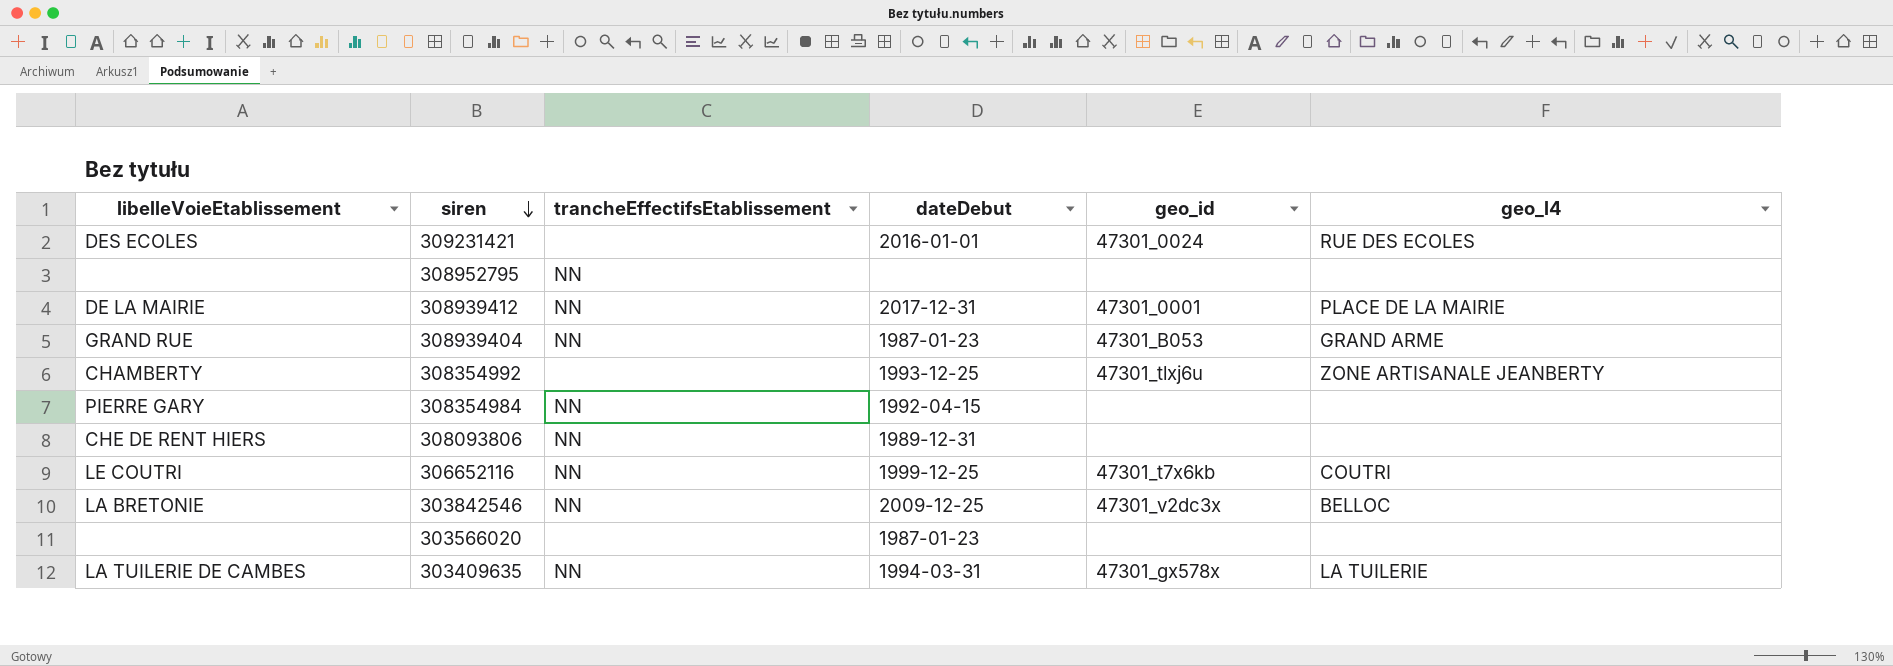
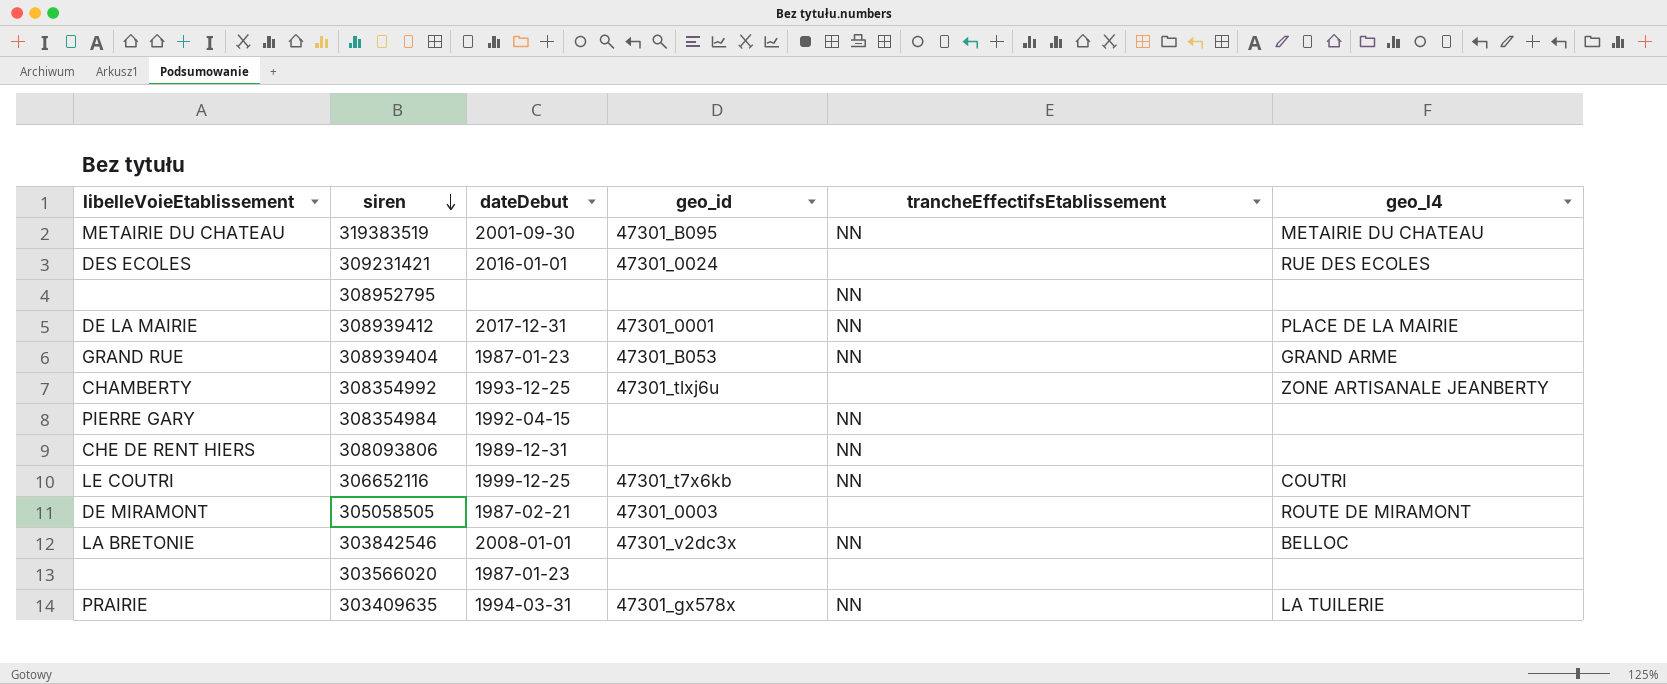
column trancheEffectifsEtablissement | position: 3 -> 5
row 319383519: none -> METAIRIE DU CHATEAU | 2001-09-30 | 47301_B095 | NN | METAIRIE DU CHATEAU
row 305058505: none -> DE MIRAMONT | 1987-02-21 | 47301_0003 | none | ROUTE DE MIRAMONT
303842546 | dateDebut: 2009-12-25 -> 2008-01-01
303409635 | libelleVoieEtablissement: LA TUILERIE DE CAMBES -> PRAIRIE

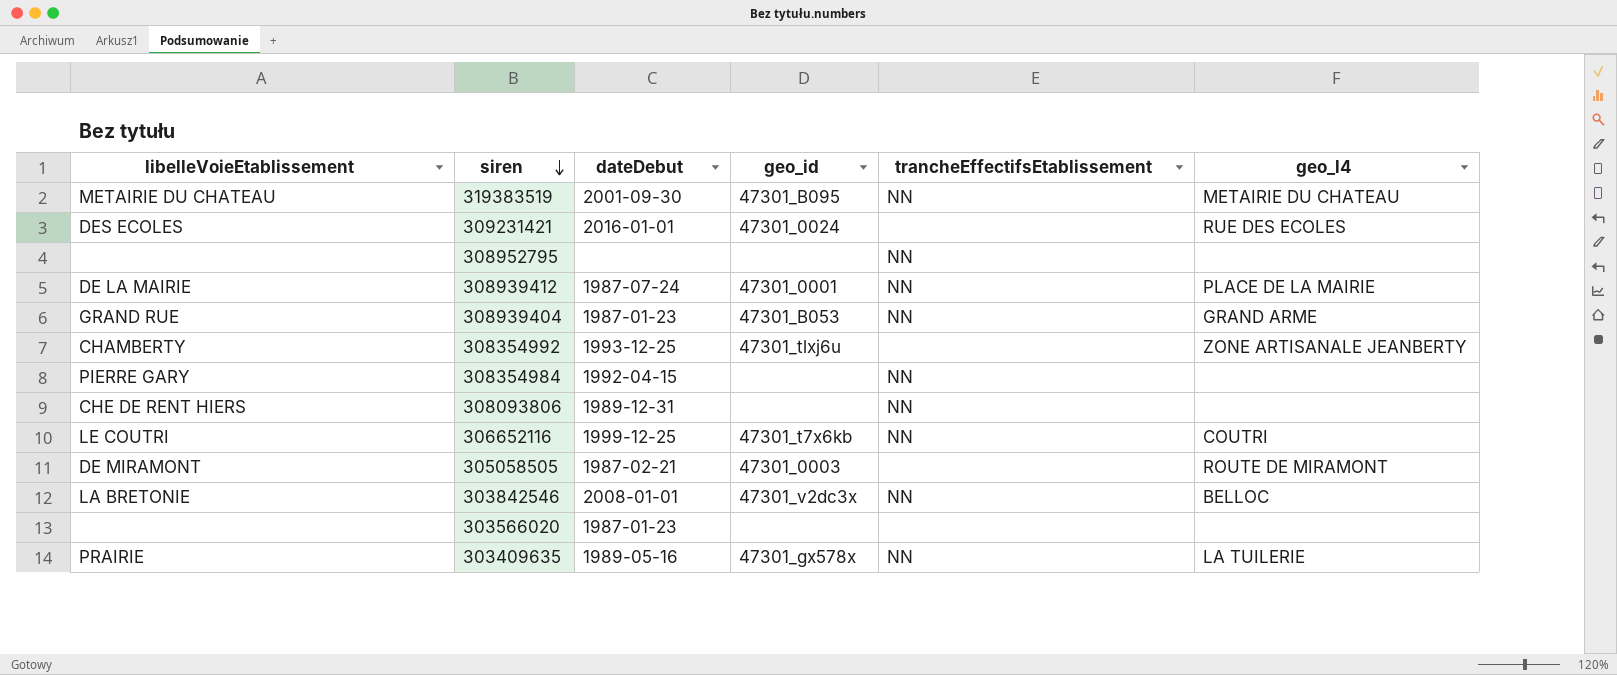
308939412 | dateDebut: 2017-12-31 -> 1987-07-24
303409635 | dateDebut: 1994-03-31 -> 1989-05-16

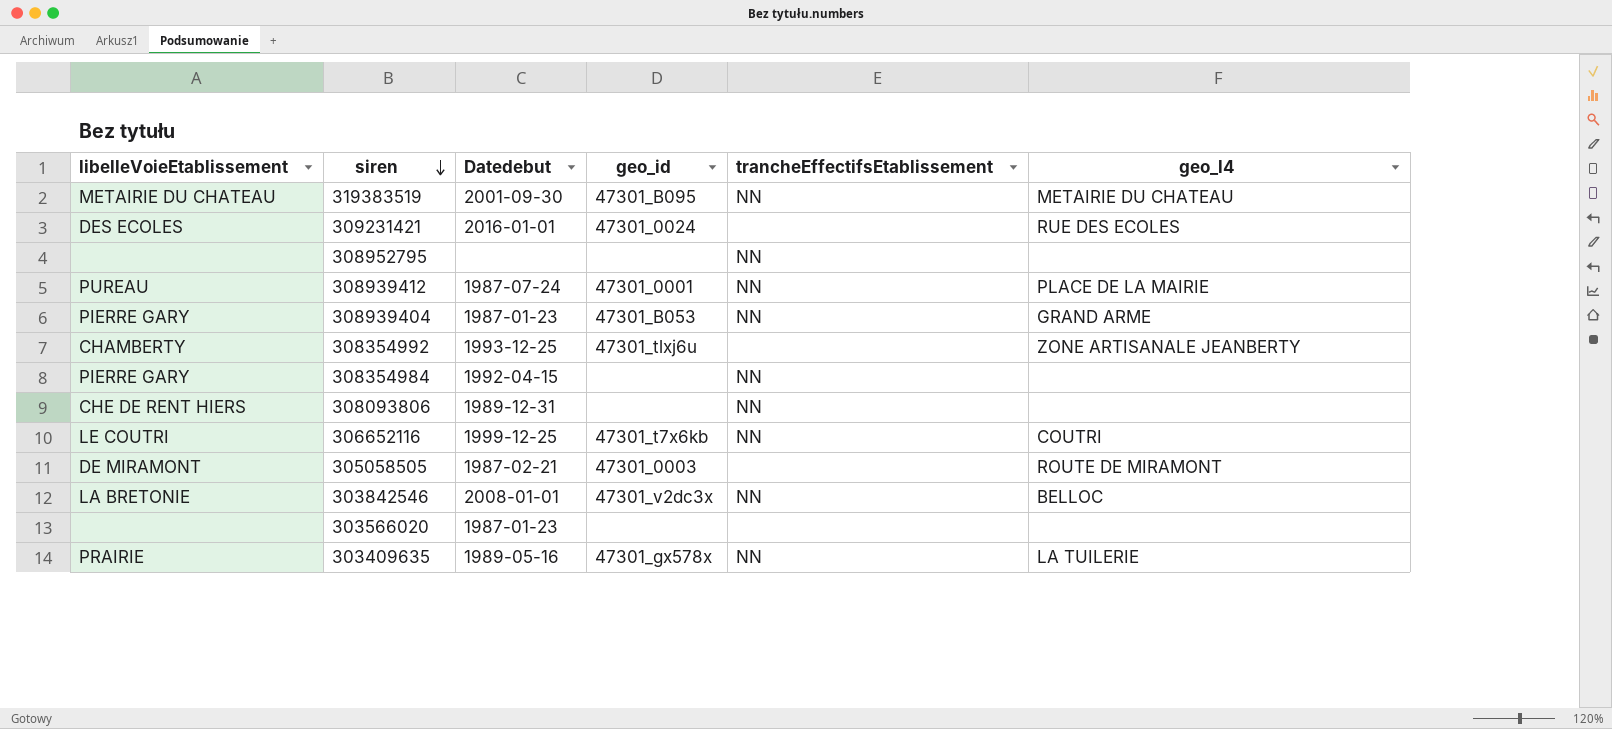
column name: dateDebut -> Datedebut
308939412 | libelleVoieEtablissement: DE LA MAIRIE -> PUREAU
308939404 | libelleVoieEtablissement: GRAND RUE -> PIERRE GARY

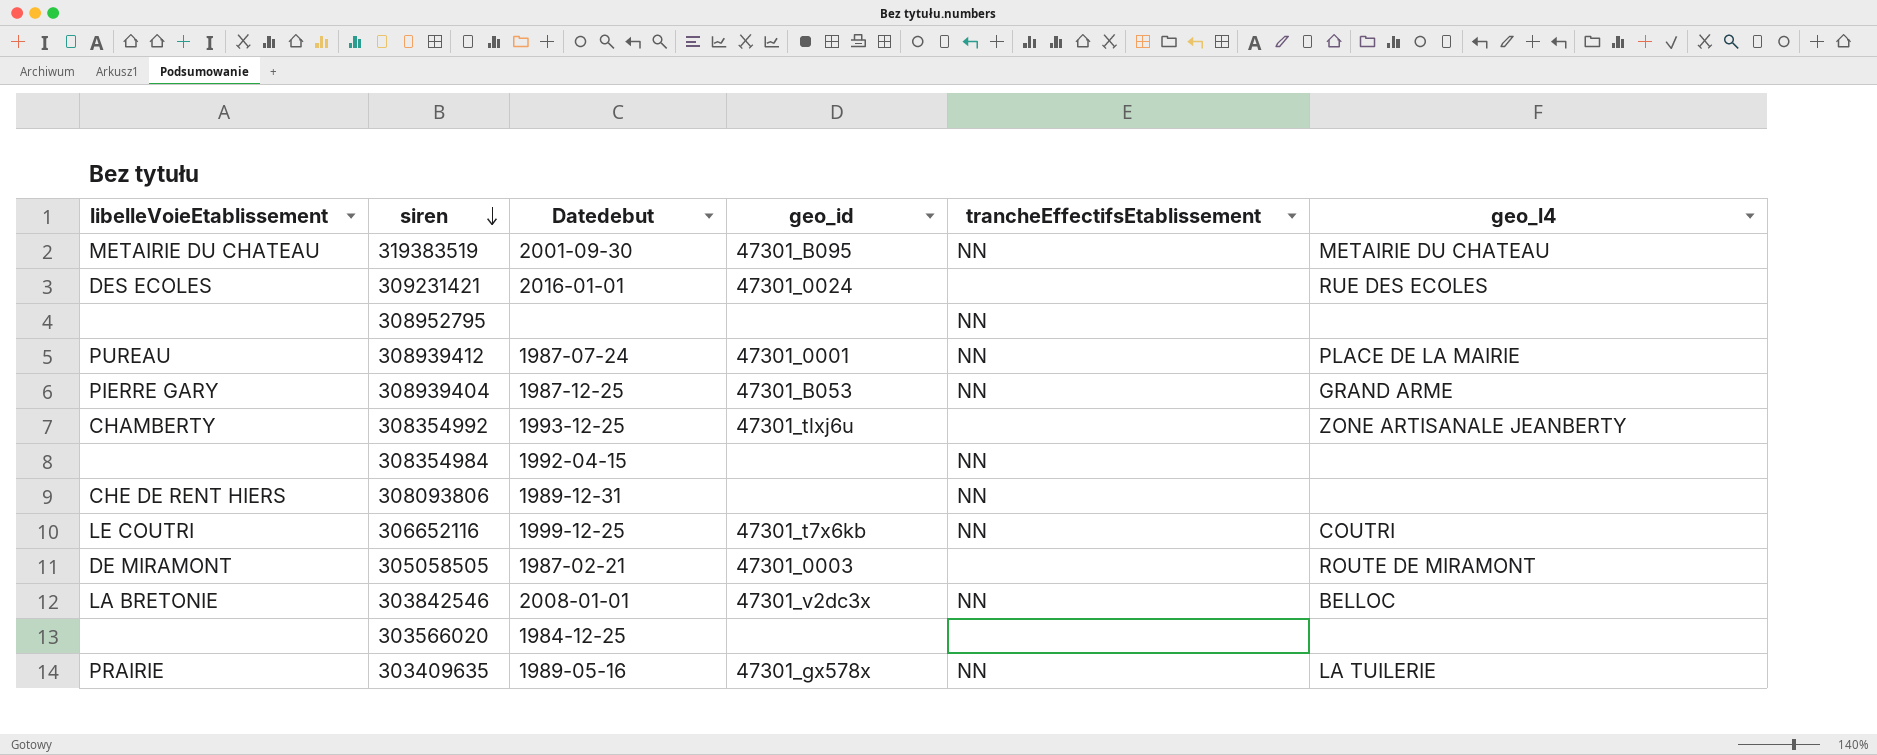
308939404 | Datedebut: 1987-01-23 -> 1987-12-25
308354984 | libelleVoieEtablissement: PIERRE GARY -> none
303566020 | Datedebut: 1987-01-23 -> 1984-12-25

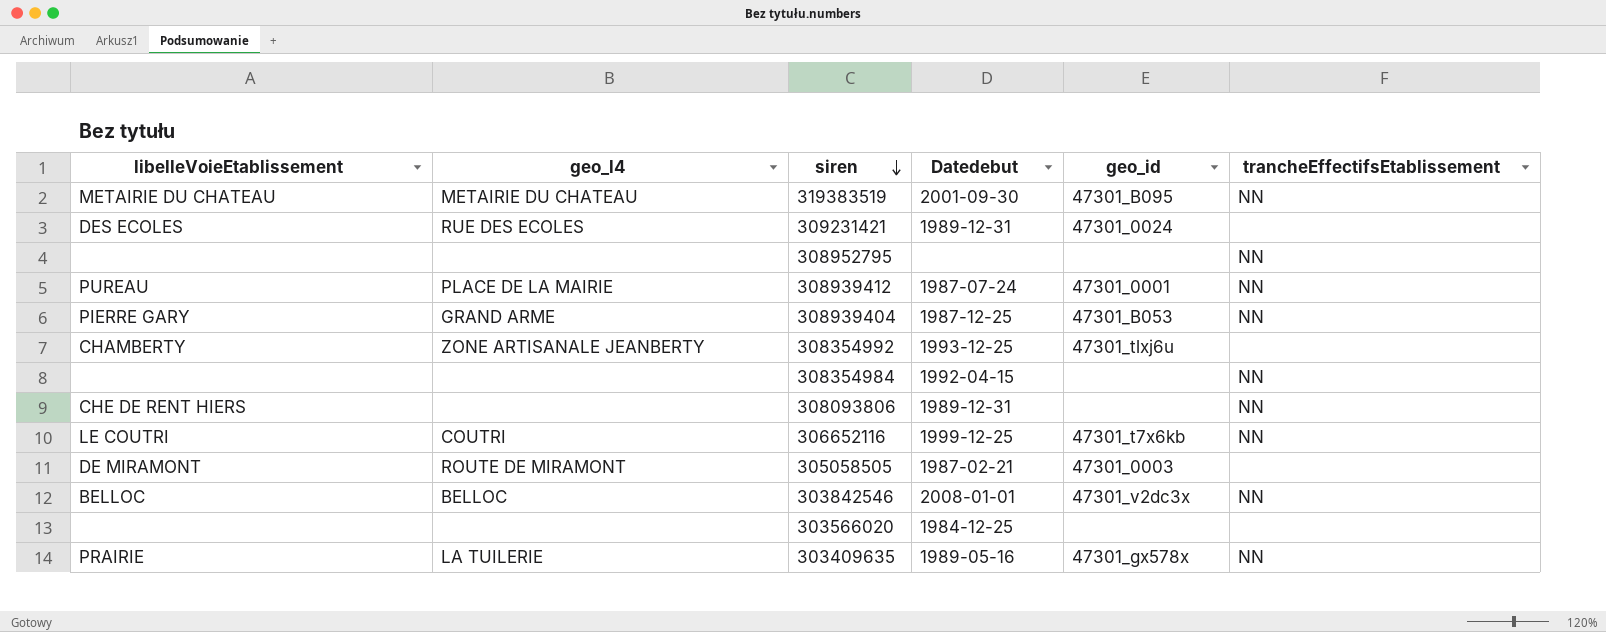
column geo_l4 | position: 6 -> 2
309231421 | Datedebut: 2016-01-01 -> 1989-12-31
303842546 | libelleVoieEtablissement: LA BRETONIE -> BELLOC

